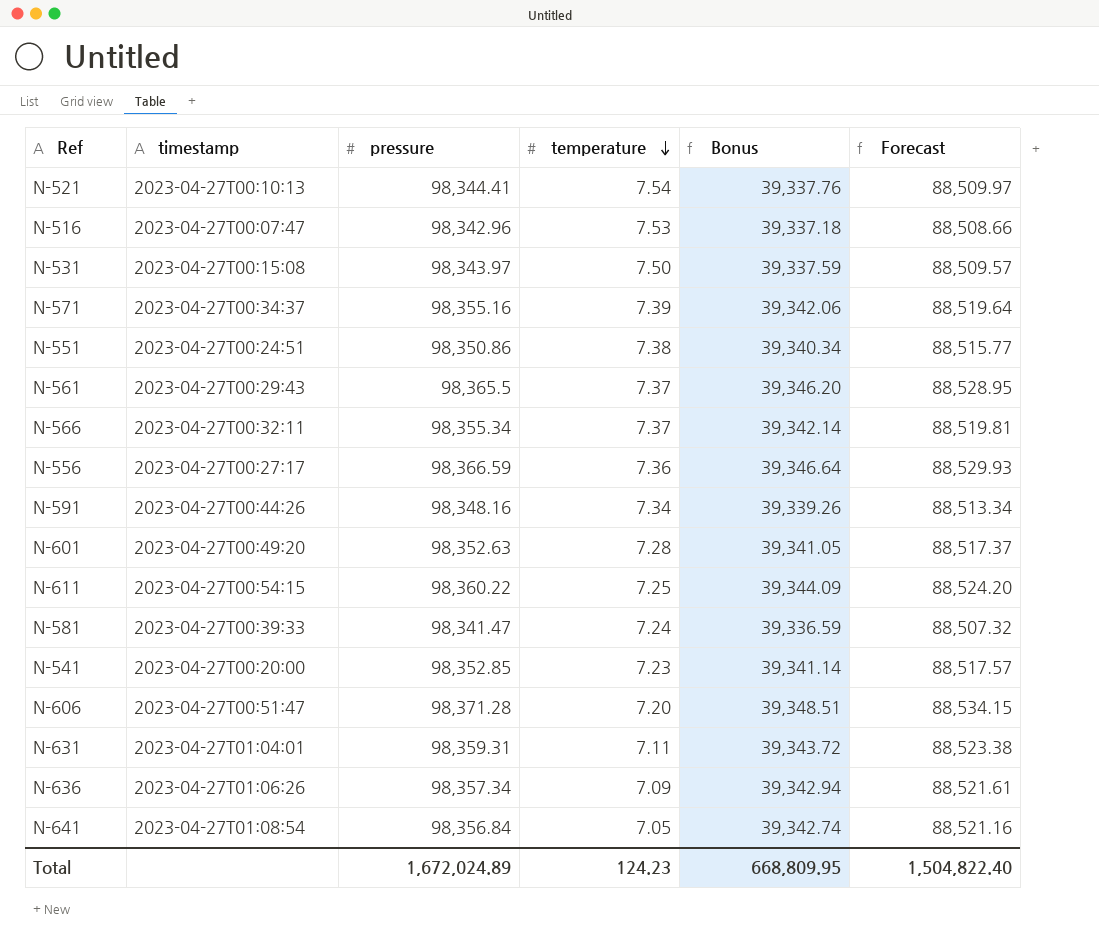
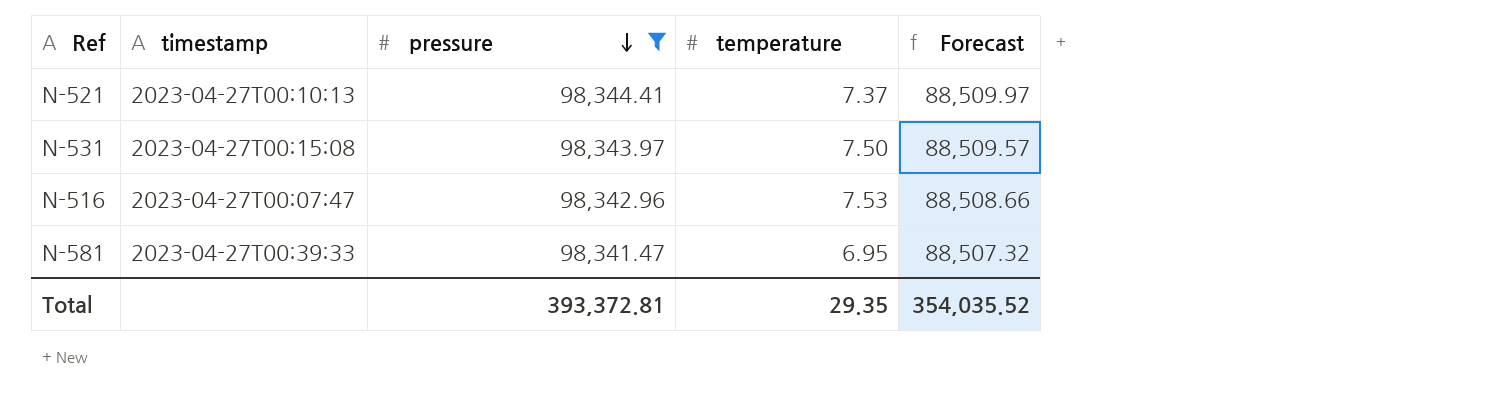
filter: none -> pressure <= 98,344.41
row order: temperature descending -> pressure descending
column Bonus | formula: [pressure] * 0.4 -> none
N-521 | temperature: 7.54 -> 7.37
N-581 | temperature: 7.24 -> 6.95
Total | pressure: 1,672,024.89 -> 393,372.81
Total | temperature: 124.23 -> 29.35
Total | Forecast: 1,504,822.40 -> 354,035.52

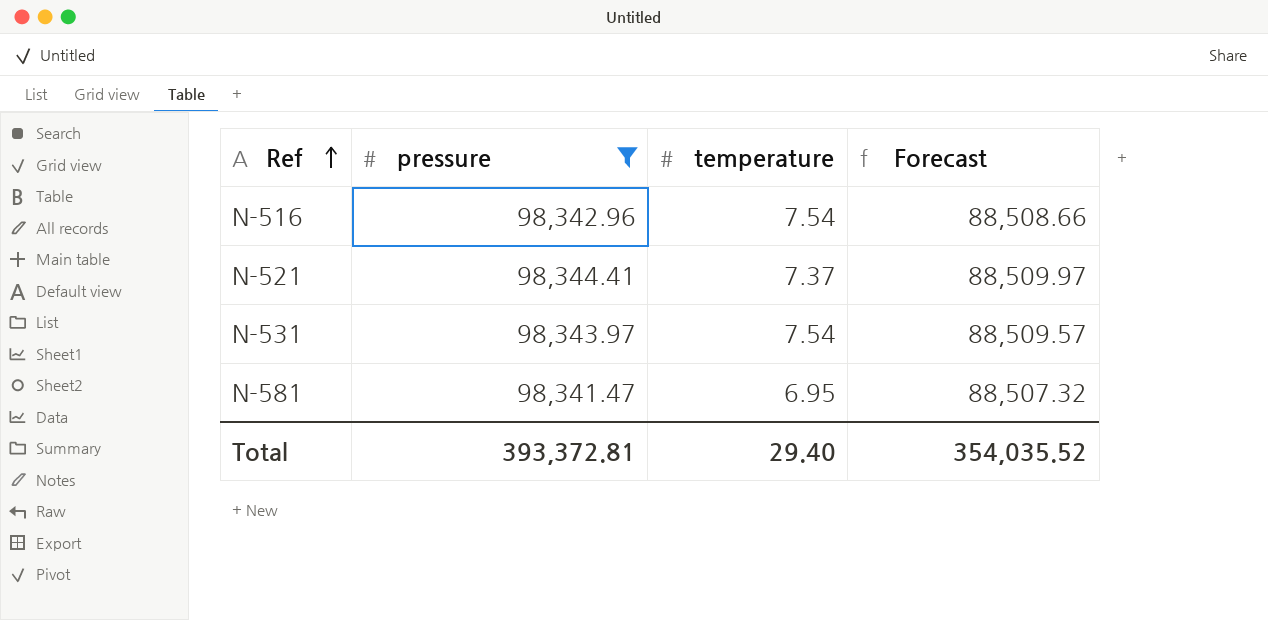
row order: pressure descending -> Ref ascending
column timestamp | position: 2 -> none
N-516 | temperature: 7.53 -> 7.54
N-531 | temperature: 7.50 -> 7.54
Total | temperature: 29.35 -> 29.40

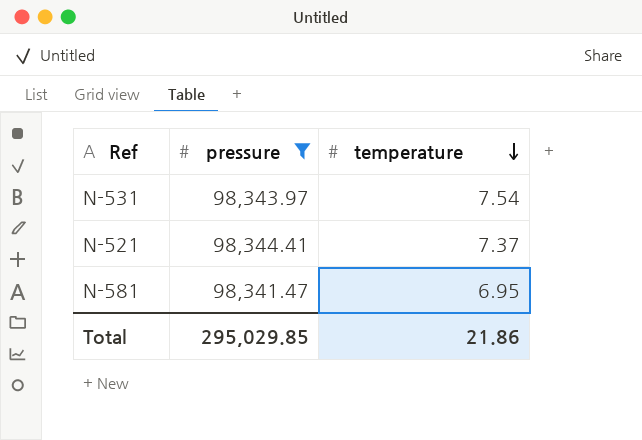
row order: Ref ascending -> temperature descending
column Forecast | formula: [pressure] * 0.9 -> none
row N-516: 98,342.96 | 7.54 | 88,508.66 -> none
Total | pressure: 393,372.81 -> 295,029.85
Total | temperature: 29.40 -> 21.86

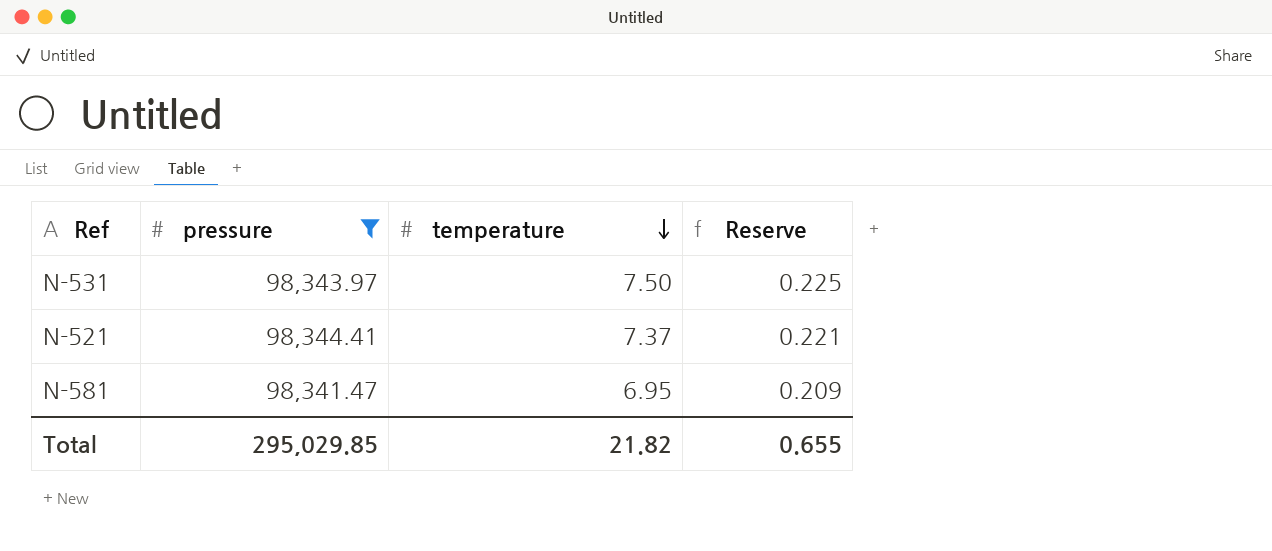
column Reserve | formula: none -> [temperature] * 0.03
N-531 | temperature: 7.54 -> 7.50
Total | temperature: 21.86 -> 21.82

